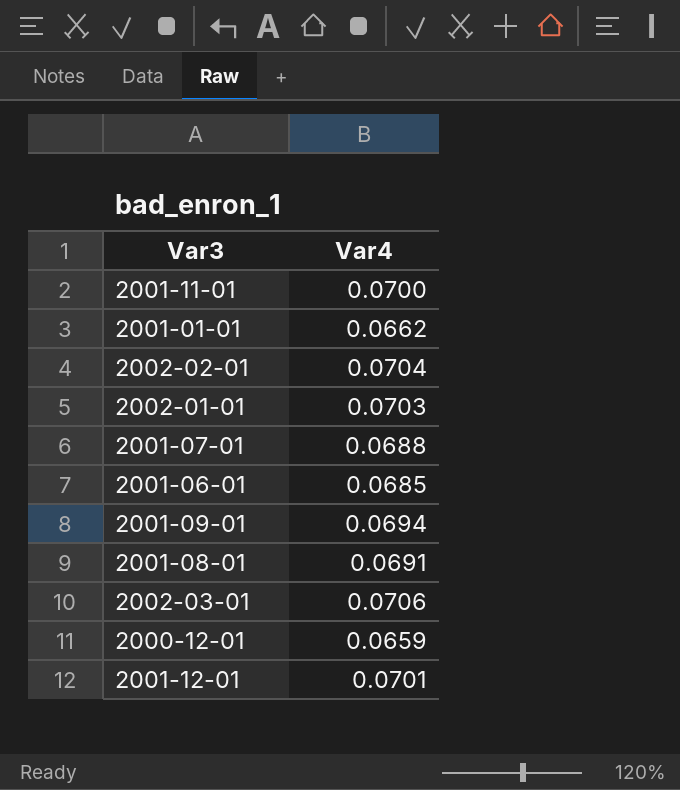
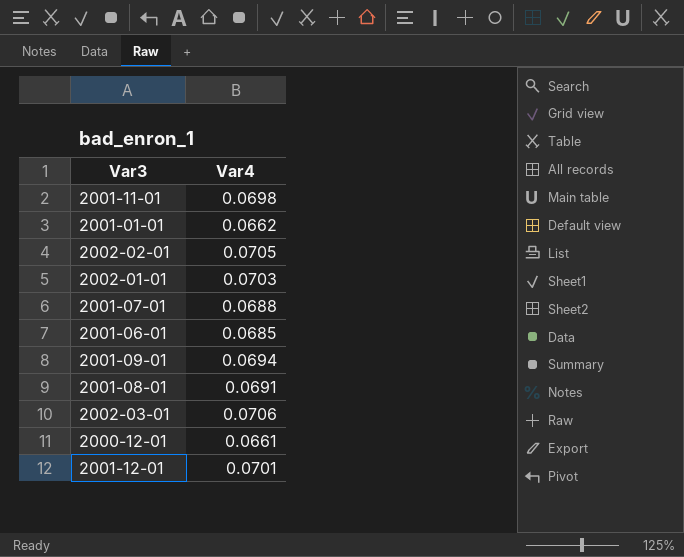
2001-11-01 | Var4: 0.0700 -> 0.0698
2002-02-01 | Var4: 0.0704 -> 0.0705
2000-12-01 | Var4: 0.0659 -> 0.0661

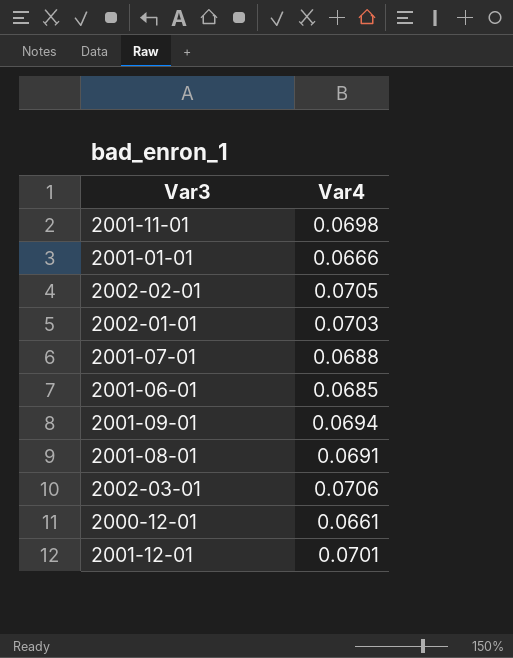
2001-01-01 | Var4: 0.0662 -> 0.0666

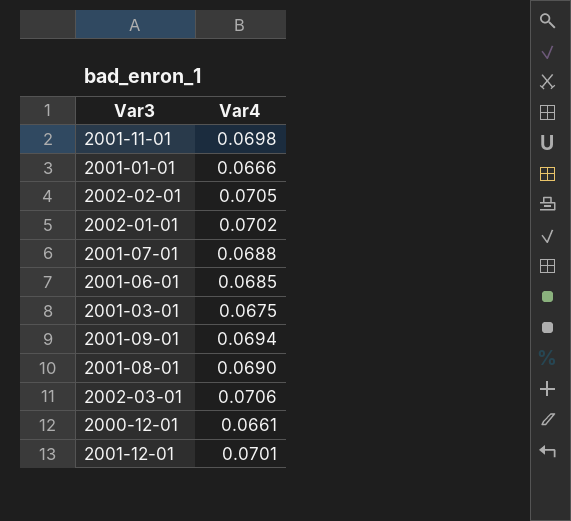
2002-01-01 | Var4: 0.0703 -> 0.0702
row 2001-03-01: none -> 0.0675
2001-08-01 | Var4: 0.0691 -> 0.0690

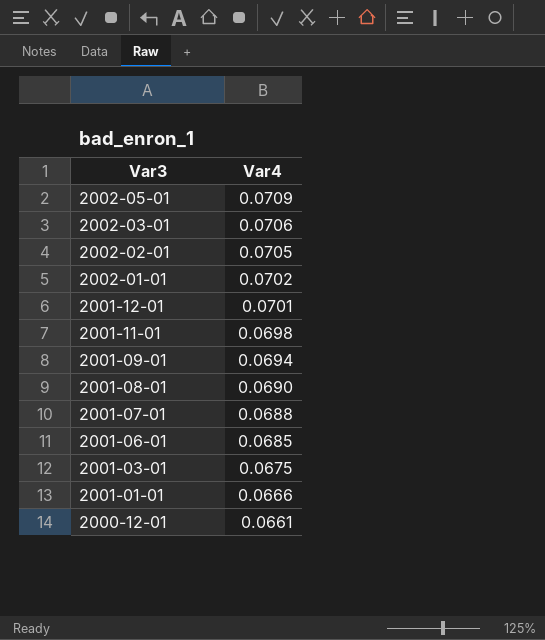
row order: none -> Var3 descending
row 2002-05-01: none -> 0.0709

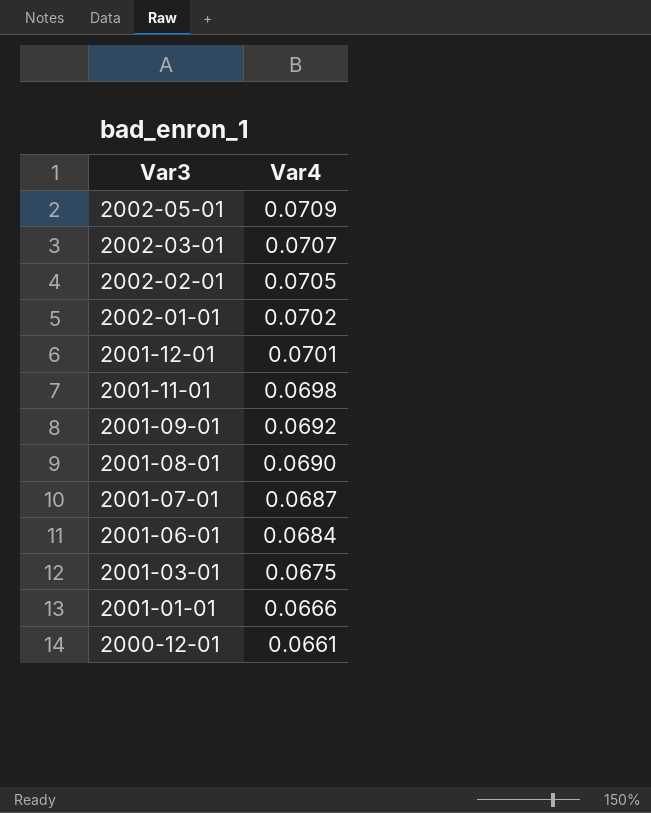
2002-03-01 | Var4: 0.0706 -> 0.0707
2001-09-01 | Var4: 0.0694 -> 0.0692
2001-07-01 | Var4: 0.0688 -> 0.0687
2001-06-01 | Var4: 0.0685 -> 0.0684

